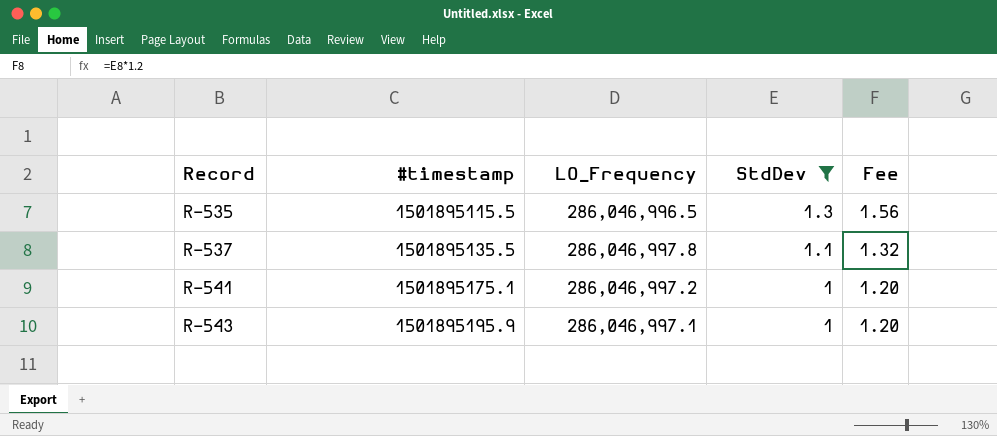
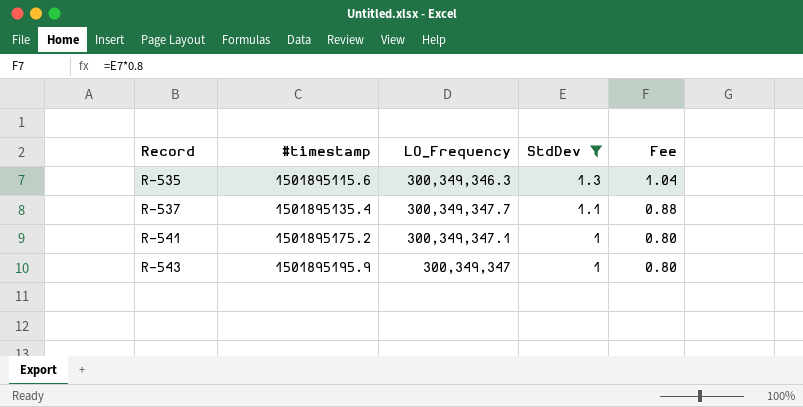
column Fee | formula: [StdDev] * 1.2 -> [StdDev] * 0.8
R-535 | #timestamp: 1501895115.5 -> 1501895115.6
R-535 | LO_Frequency: 286,046,996.5 -> 300,349,346.3
R-537 | #timestamp: 1501895135.5 -> 1501895135.4
R-537 | LO_Frequency: 286,046,997.8 -> 300,349,347.7
R-541 | #timestamp: 1501895175.1 -> 1501895175.2
R-541 | LO_Frequency: 286,046,997.2 -> 300,349,347.1
R-543 | LO_Frequency: 286,046,997.1 -> 300,349,347

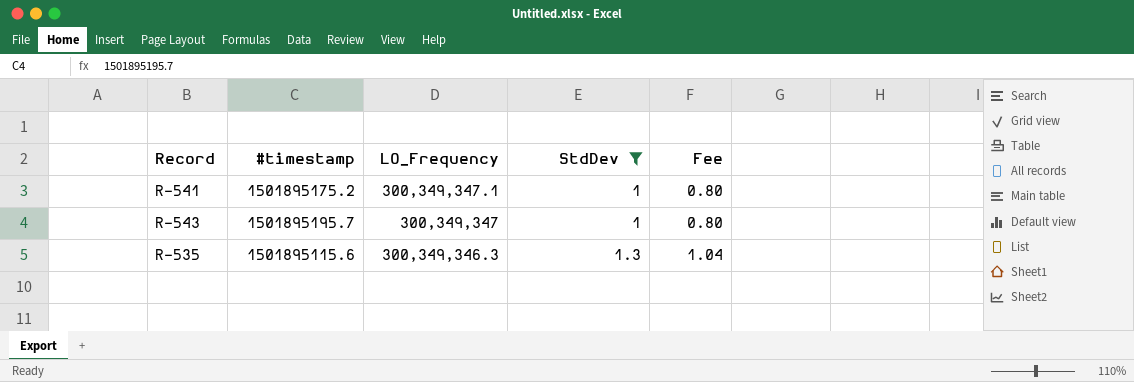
row order: Record ascending -> LO_Frequency descending
row R-537: 1501895135.4 | 300,349,347.7 | 1.1 | 0.88 -> none
R-543 | #timestamp: 1501895195.9 -> 1501895195.7

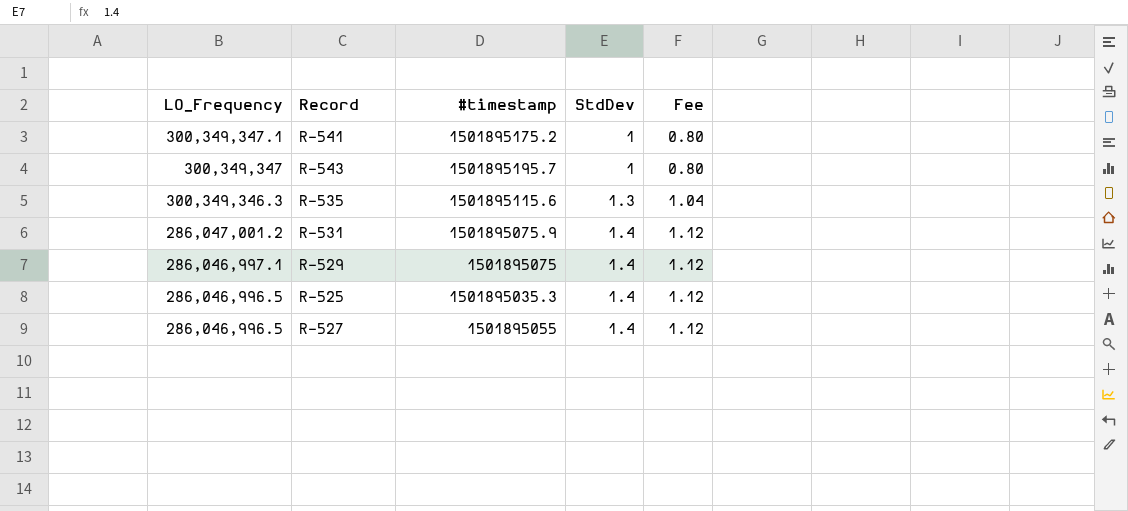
filter: StdDev != 1.4 -> none
column LO_Frequency | position: 3 -> 1

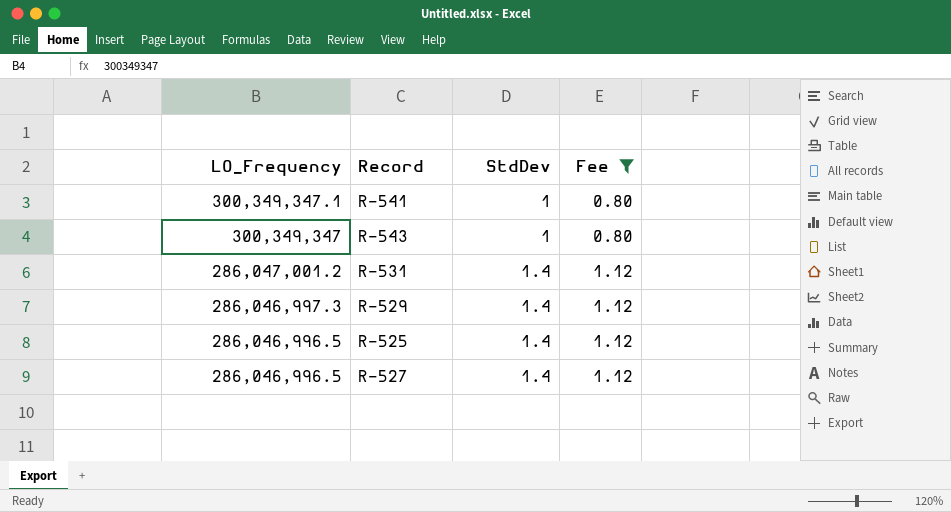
filter: none -> Fee != 1.04
column #timestamp | position: 3 -> none
R-529 | LO_Frequency: 286,046,997.1 -> 286,046,997.3

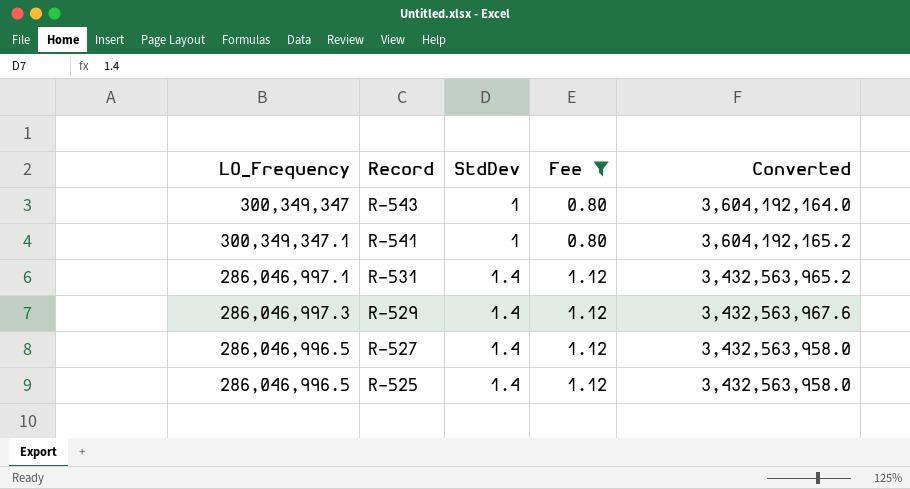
row order: LO_Frequency descending -> Record descending
column Converted | formula: none -> [LO_Frequency] * 12
R-531 | LO_Frequency: 286,047,001.2 -> 286,046,997.1

